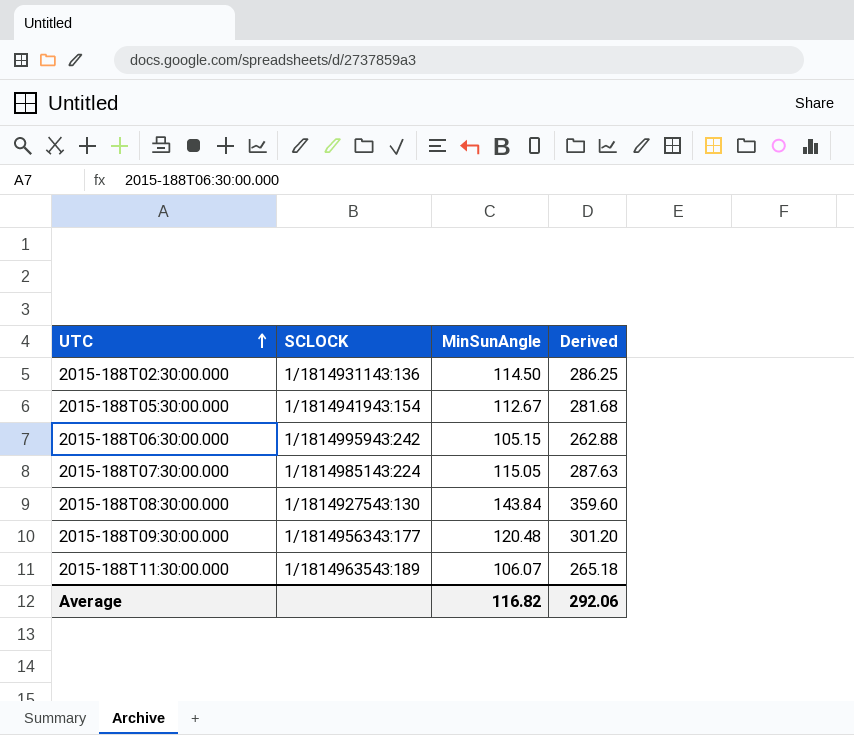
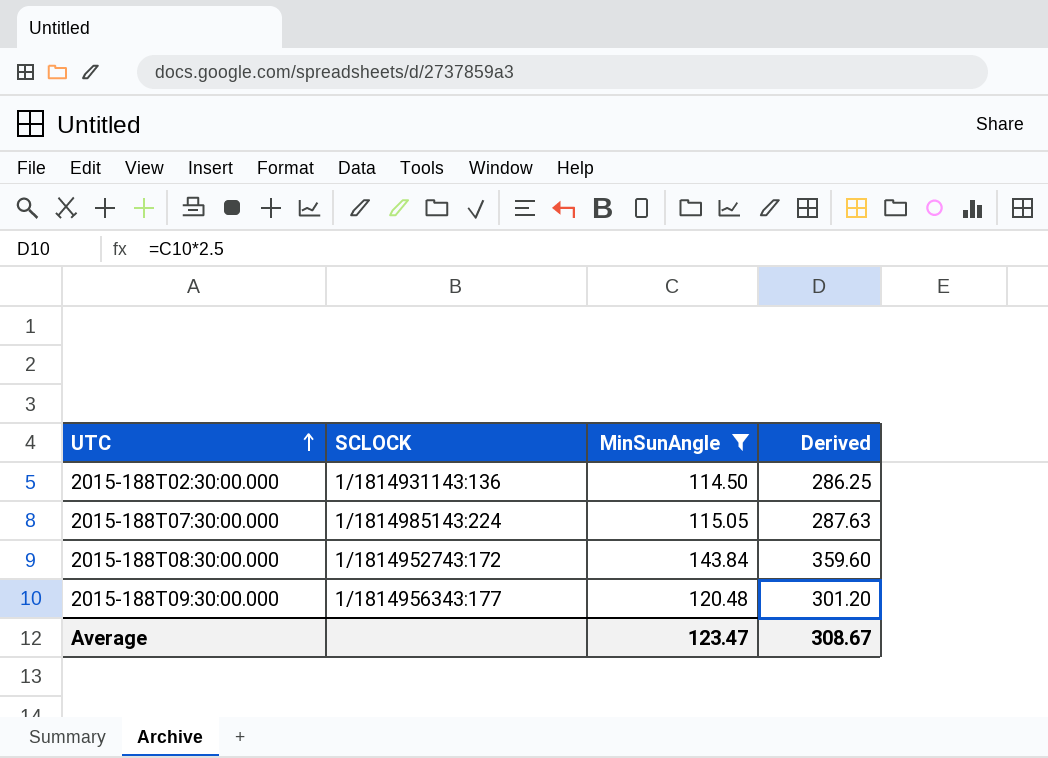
filter: none -> MinSunAngle >= 114.50
2015-188T08:30:00.000 | SCLOCK: 1/1814927543:130 -> 1/1814952743:172
Average | MinSunAngle: 116.82 -> 123.47
Average | Derived: 292.06 -> 308.67

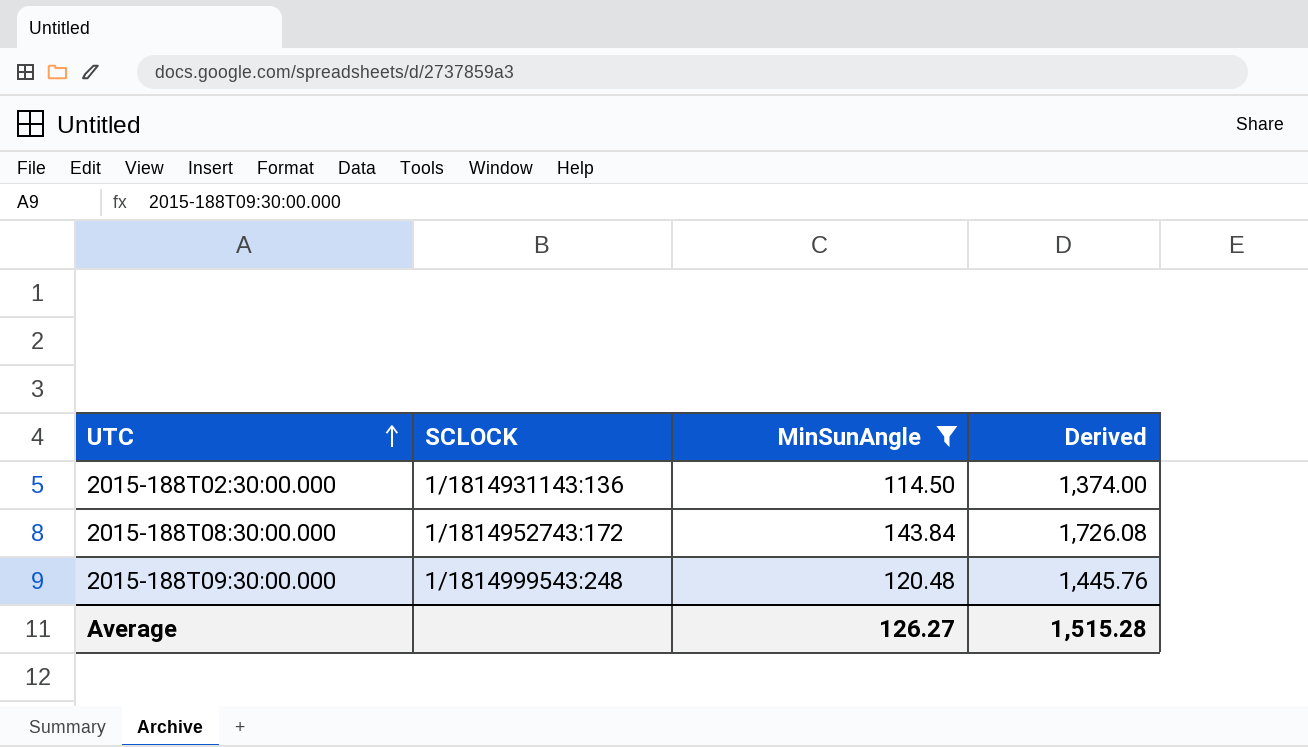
column Derived | formula: [MinSunAngle] * 2.5 -> [MinSunAngle] * 12
row 2015-188T07:30:00.000: 1/1814985143:224 | 115.05 | 287.63 -> none
2015-188T09:30:00.000 | SCLOCK: 1/1814956343:177 -> 1/1814999543:248
Average | MinSunAngle: 123.47 -> 126.27
Average | Derived: 308.67 -> 1,515.28

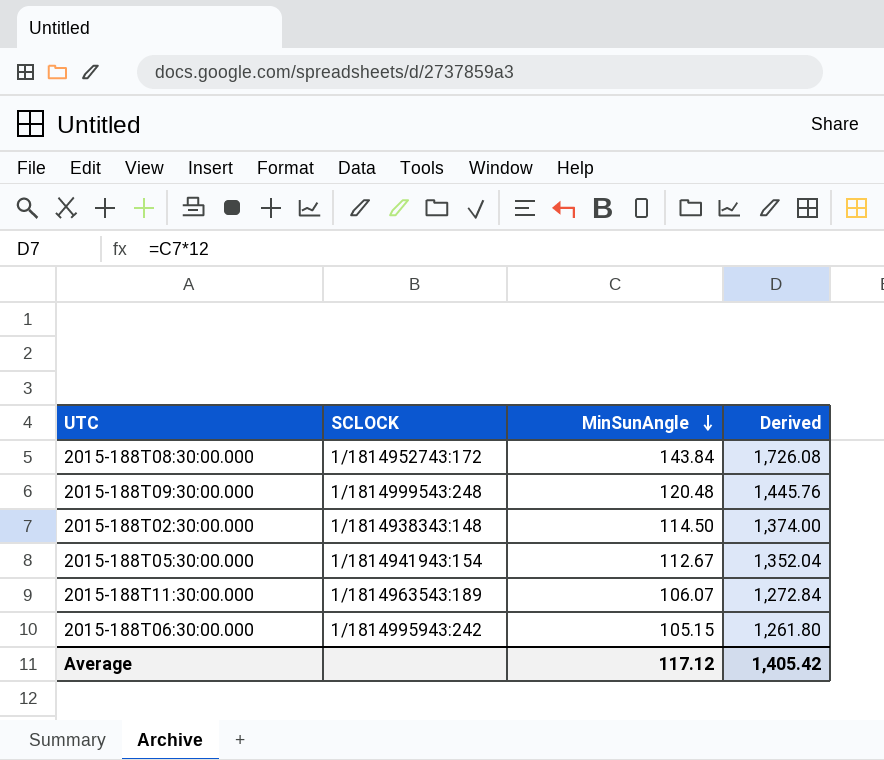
filter: MinSunAngle >= 114.50 -> none
row order: UTC ascending -> MinSunAngle descending
2015-188T02:30:00.000 | SCLOCK: 1/1814931143:136 -> 1/1814938343:148
Average | MinSunAngle: 126.27 -> 117.12
Average | Derived: 1,515.28 -> 1,405.42

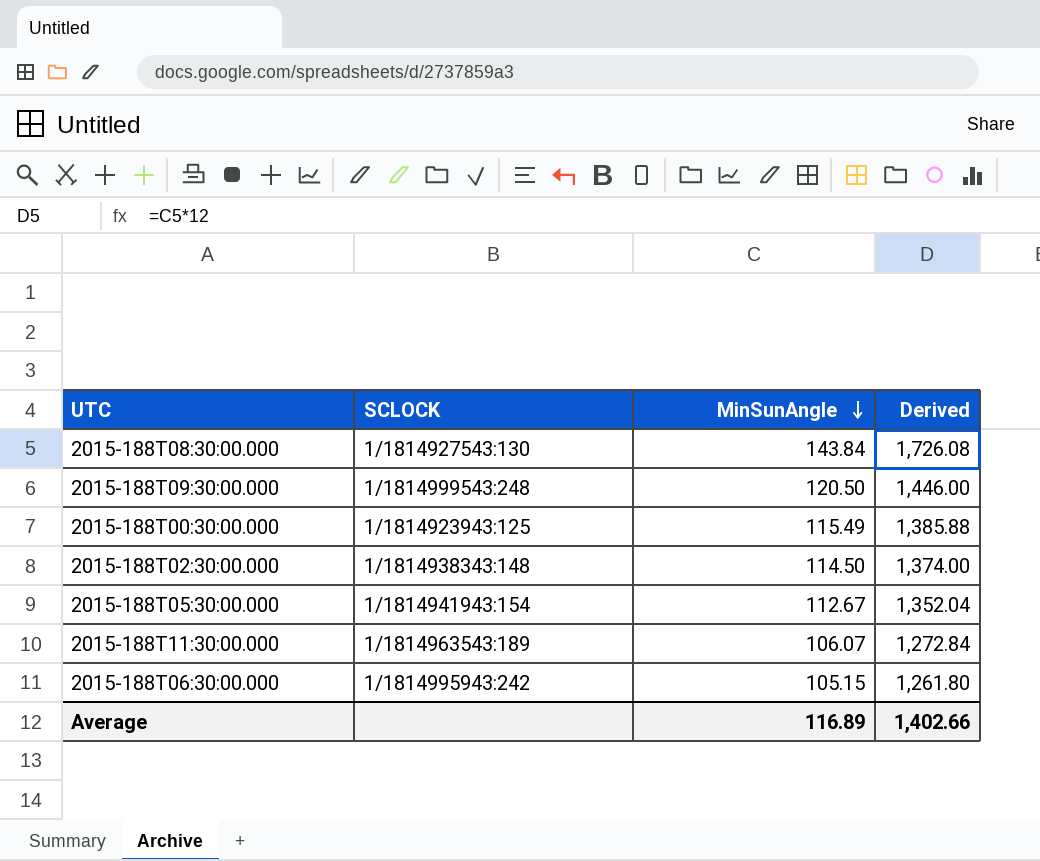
2015-188T08:30:00.000 | SCLOCK: 1/1814952743:172 -> 1/1814927543:130
2015-188T09:30:00.000 | MinSunAngle: 120.48 -> 120.50
2015-188T09:30:00.000 | Derived: 1,445.76 -> 1,446.00
row 2015-188T00:30:00.000: none -> 1/1814923943:125 | 115.49 | 1,385.88
Average | MinSunAngle: 117.12 -> 116.89
Average | Derived: 1,405.42 -> 1,402.66

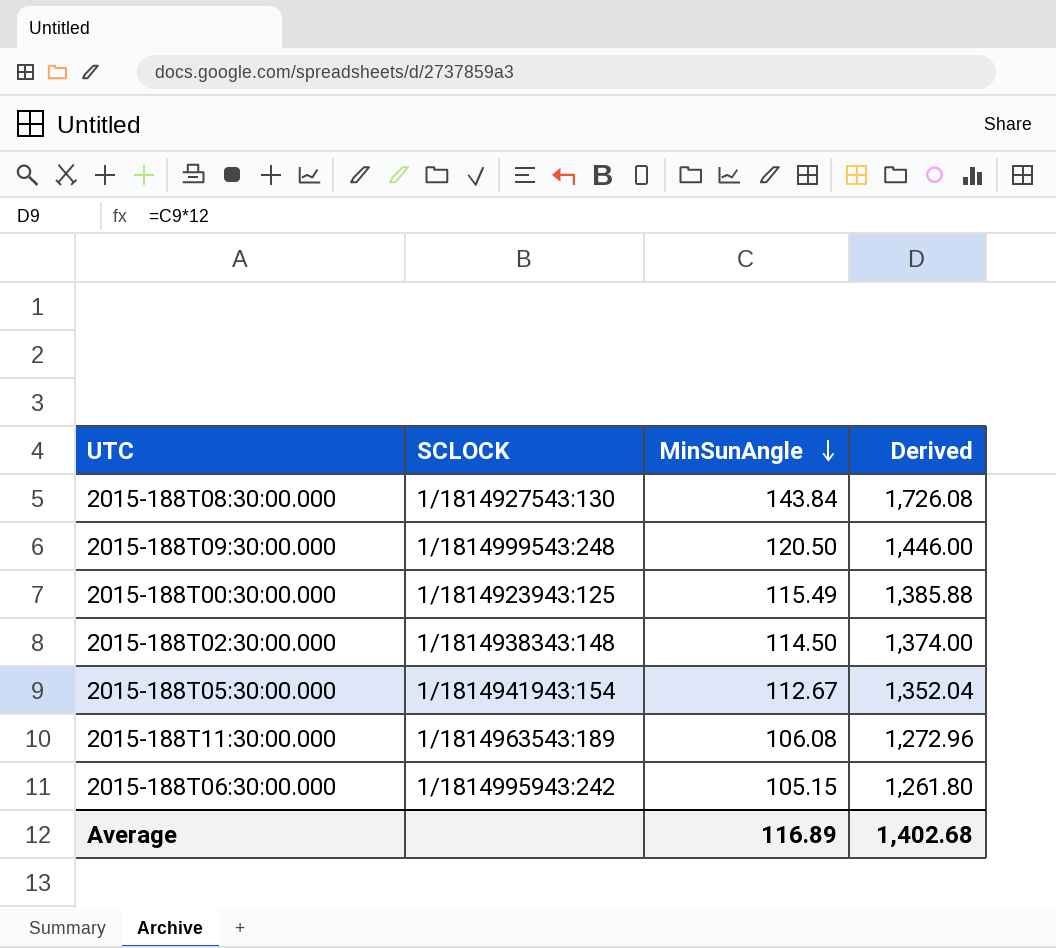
2015-188T11:30:00.000 | MinSunAngle: 106.07 -> 106.08
2015-188T11:30:00.000 | Derived: 1,272.84 -> 1,272.96
Average | Derived: 1,402.66 -> 1,402.68

